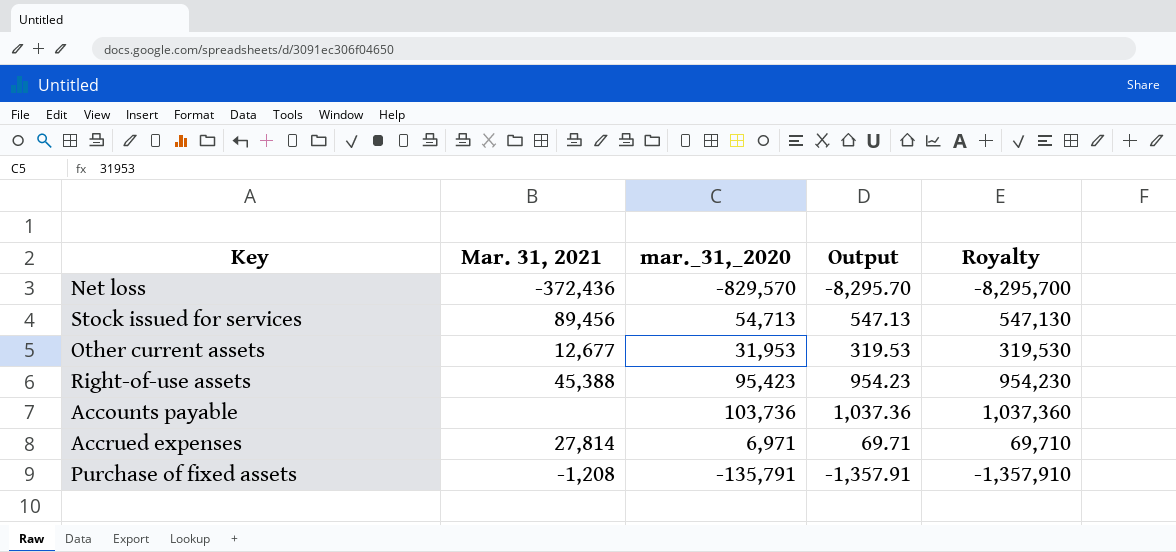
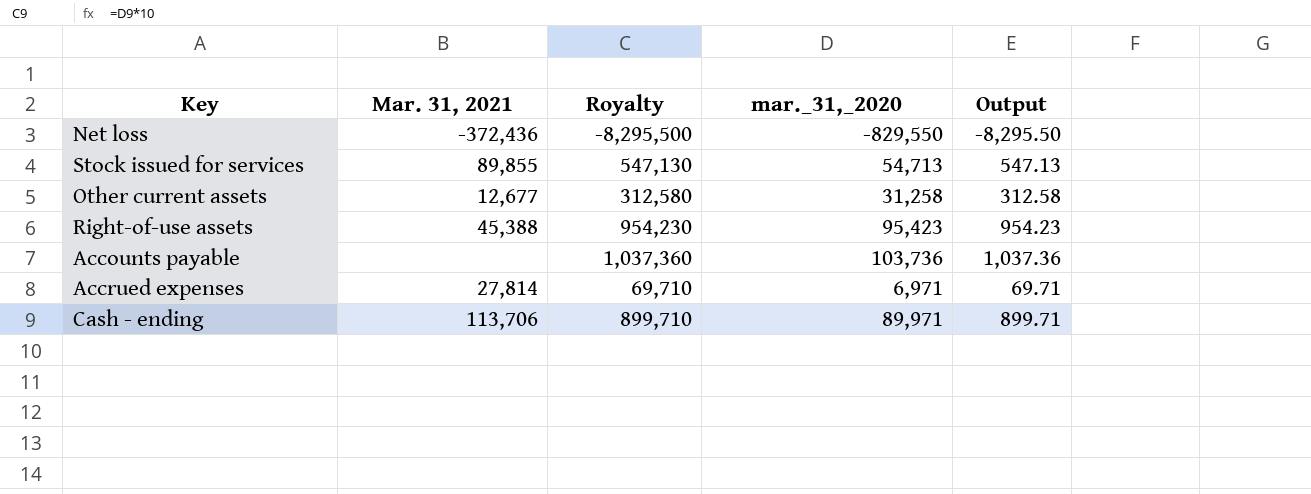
column Royalty | position: 5 -> 3
row Purchase of fixed assets: -1,208 | -135,791 | -1,357.91 | -1,357,910 -> none
Net loss | Royalty: -8,295,700 -> -8,295,500
Net loss | mar._31,_2020: -829,570 -> -829,550
Net loss | Output: -8,295.70 -> -8,295.50
Stock issued for services | Mar. 31, 2021: 89,456 -> 89,855
Other current assets | Royalty: 319,530 -> 312,580
Other current assets | mar._31,_2020: 31,953 -> 31,258
Other current assets | Output: 319.53 -> 312.58
row Cash - ending: none -> 113,706 | 899,710 | 89,971 | 899.71

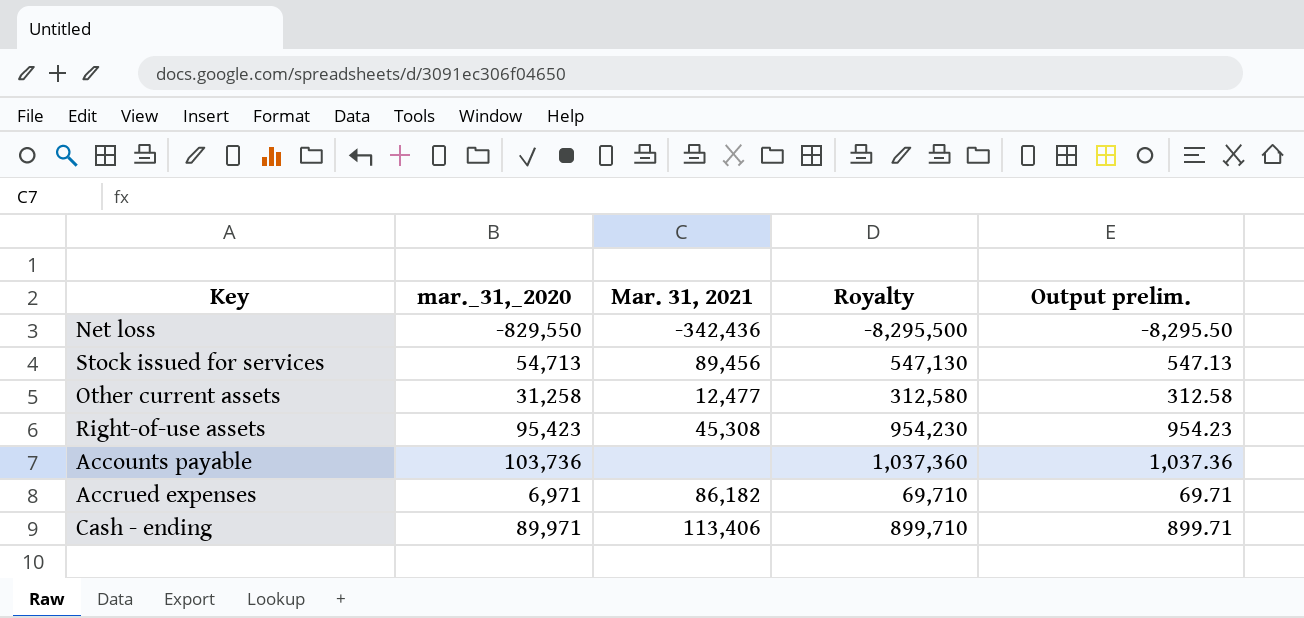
column mar._31,_2020 | position: 4 -> 2
column name: Output -> Output prelim.
Net loss | Mar. 31, 2021: -372,436 -> -342,436
Stock issued for services | Mar. 31, 2021: 89,855 -> 89,456
Other current assets | Mar. 31, 2021: 12,677 -> 12,477
Right-of-use assets | Mar. 31, 2021: 45,388 -> 45,308
Accrued expenses | Mar. 31, 2021: 27,814 -> 86,182
Cash - ending | Mar. 31, 2021: 113,706 -> 113,406

